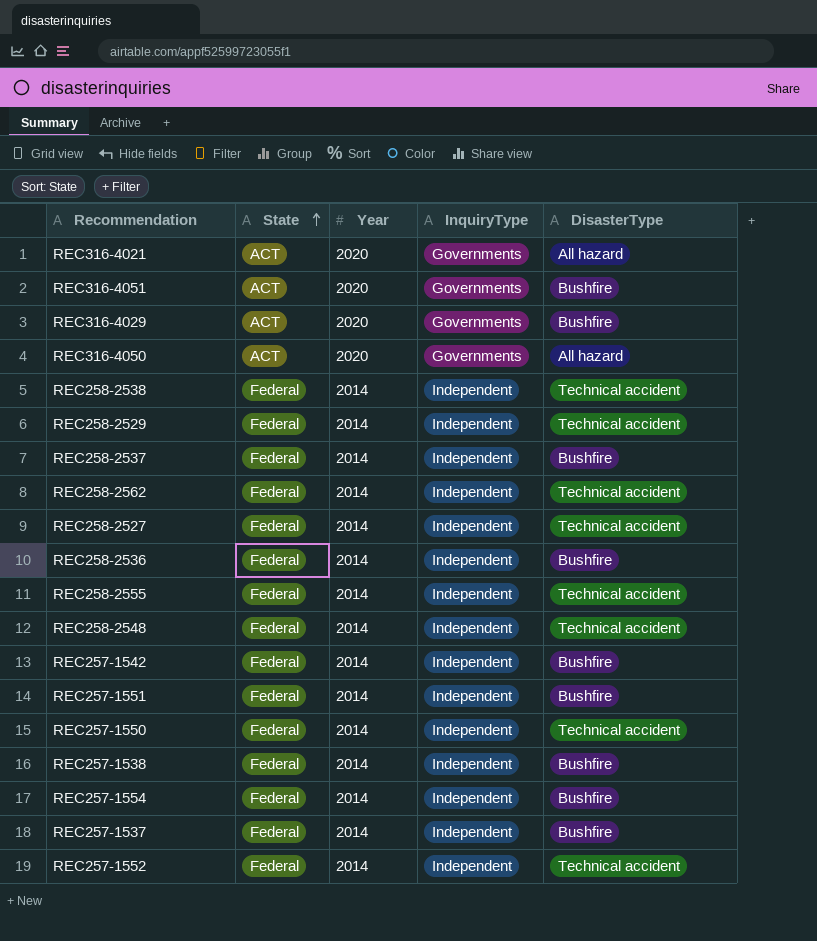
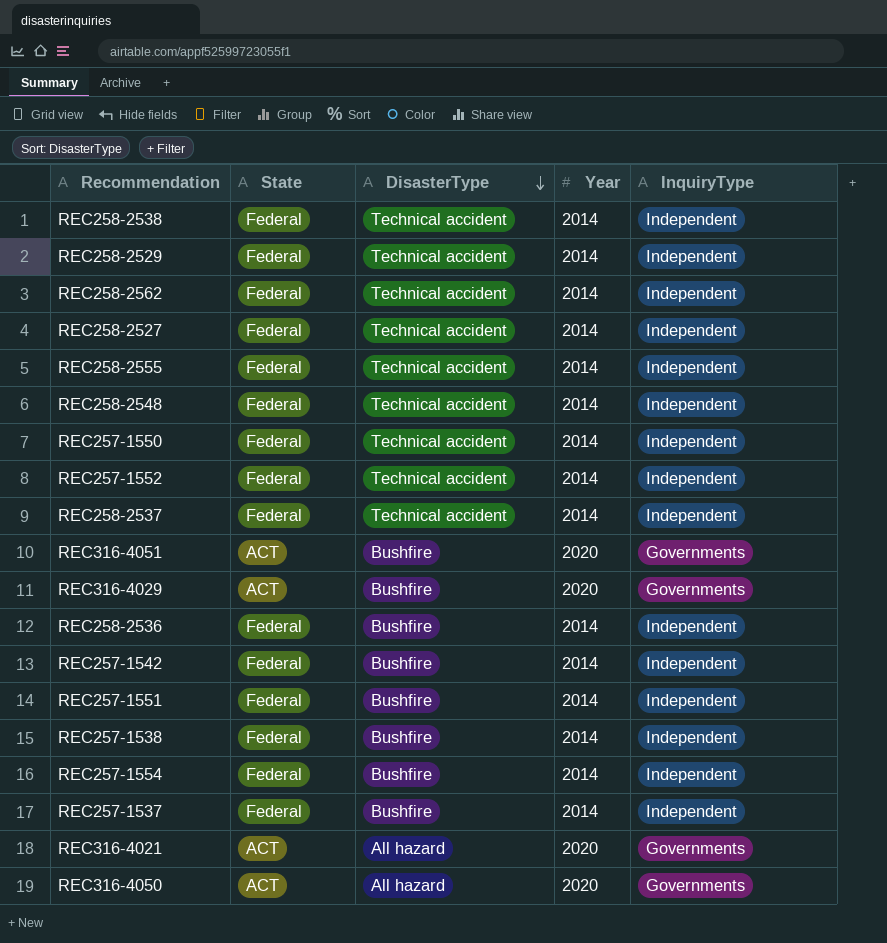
row order: State ascending -> DisasterType descending
column DisasterType | position: 5 -> 3
REC258-2537 | DisasterType: Bushfire -> Technical accident

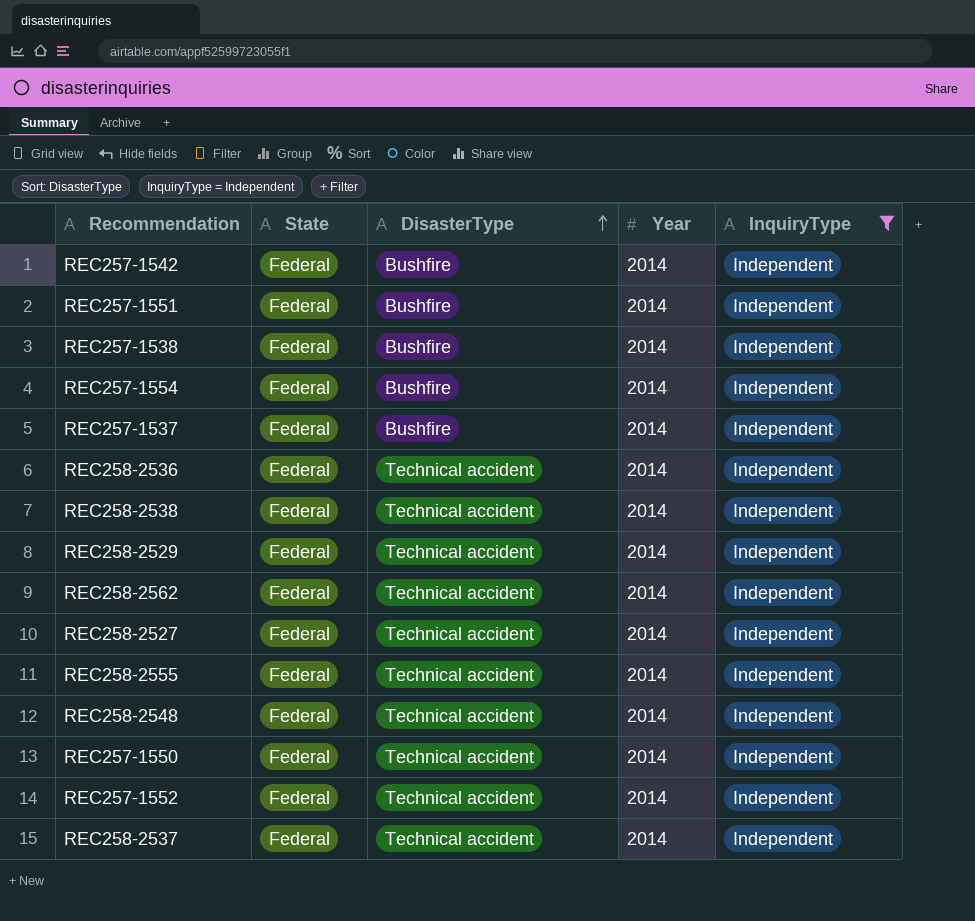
filter: none -> InquiryType = Independent
row order: DisasterType descending -> DisasterType ascending
REC258-2536 | DisasterType: Bushfire -> Technical accident

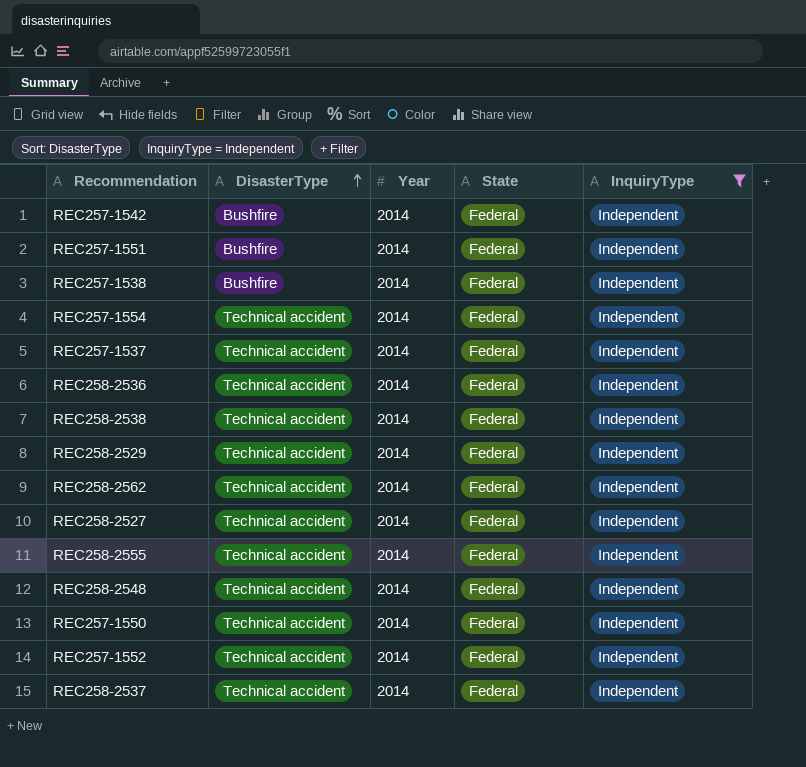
column State | position: 2 -> 4
REC257-1554 | DisasterType: Bushfire -> Technical accident
REC257-1537 | DisasterType: Bushfire -> Technical accident

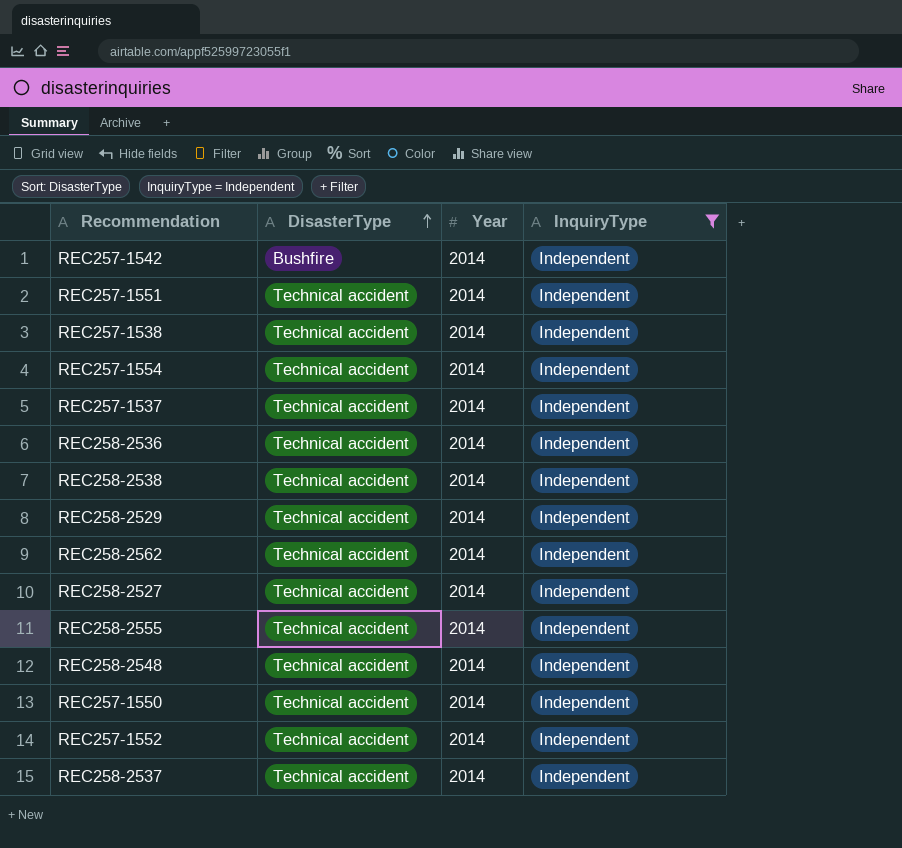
column State | position: 4 -> none
REC257-1551 | DisasterType: Bushfire -> Technical accident
REC257-1538 | DisasterType: Bushfire -> Technical accident

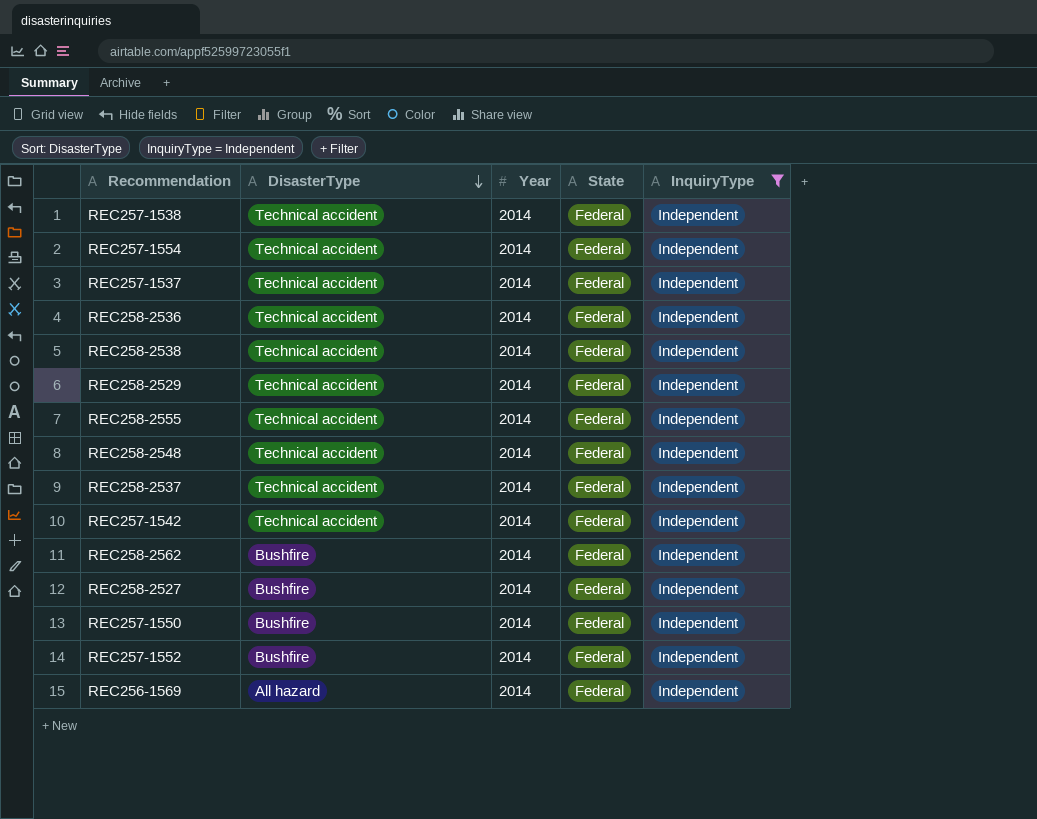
row order: DisasterType ascending -> DisasterType descending
column State | position: none -> 4
row REC257-1551: Technical accident | 2014 | Independent -> none
REC257-1542 | DisasterType: Bushfire -> Technical accident
REC258-2562 | DisasterType: Technical accident -> Bushfire
REC258-2527 | DisasterType: Technical accident -> Bushfire
REC257-1550 | DisasterType: Technical accident -> Bushfire
REC257-1552 | DisasterType: Technical accident -> Bushfire
row REC256-1569: none -> All hazard | 2014 | Federal | Independent

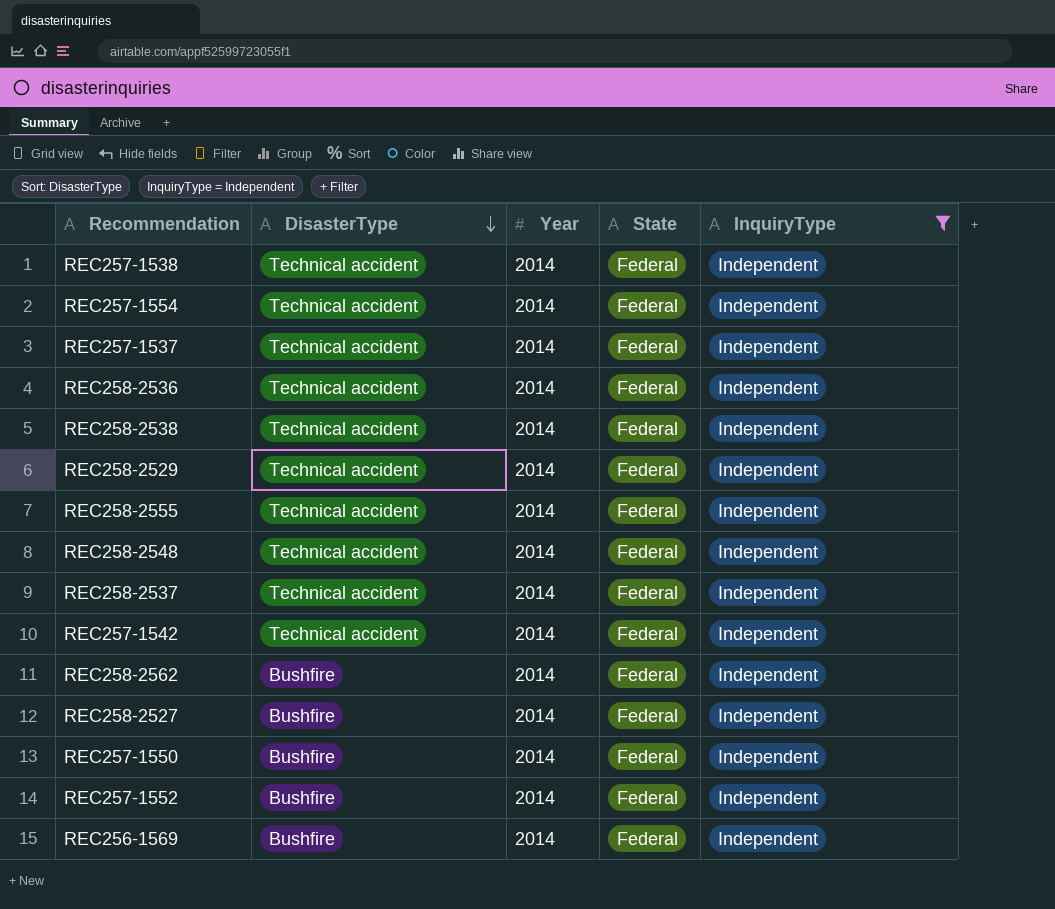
REC256-1569 | DisasterType: All hazard -> Bushfire

